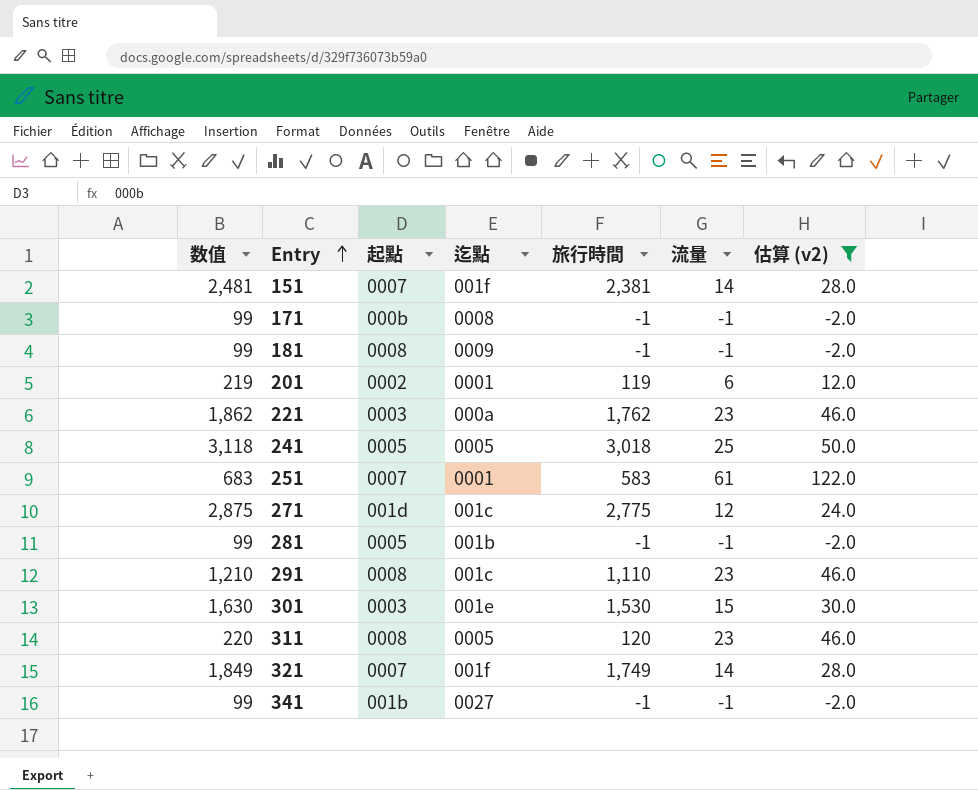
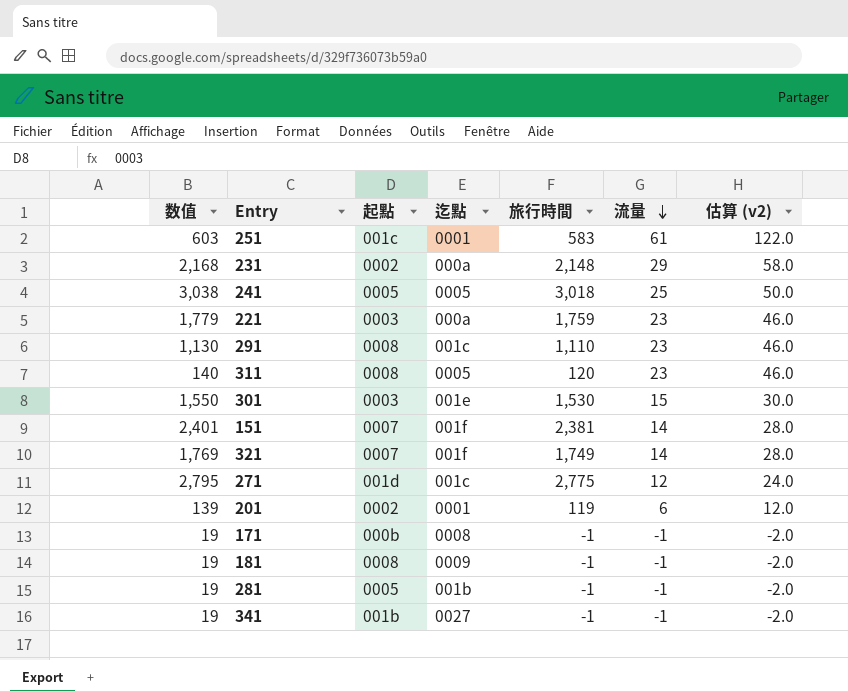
filter: 估算 (v2) != 58.0 -> none
row order: Entry ascending -> 流量 descending
column 数值 | formula: [旅行時間] + 100 -> [旅行時間] + 20
251 | 起點: 0007 -> 001c
221 | 旅行時間: 1,762 -> 1,759

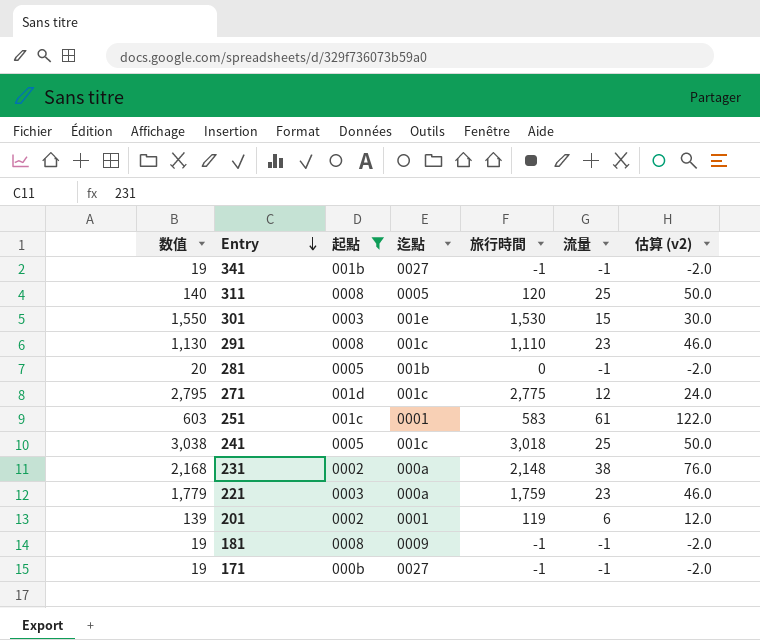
filter: none -> 起點 != 0007
row order: 流量 descending -> Entry descending
311 | 流量: 23 -> 25
311 | 估算 (v2): 46.0 -> 50.0
281 | 数值: 19 -> 20
281 | 旅行時間: -1 -> 0
241 | 迄點: 0005 -> 001c
231 | 流量: 29 -> 38
231 | 估算 (v2): 58.0 -> 76.0
171 | 迄點: 0008 -> 0027

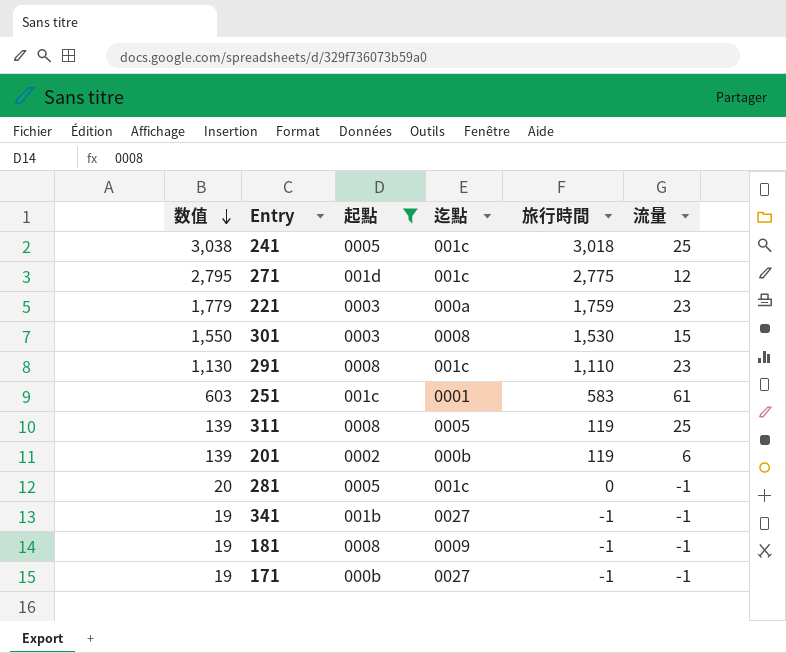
row order: Entry descending -> 数值 descending
column 估算 (v2) | formula: [流量] * 2 -> none
row 231: 2,168 | 0002 | 000a | 2,148 | 38 | 76.0 -> none
301 | 迄點: 001e -> 0008
311 | 数值: 140 -> 139
311 | 旅行時間: 120 -> 119
201 | 迄點: 0001 -> 000b
281 | 迄點: 001b -> 001c

